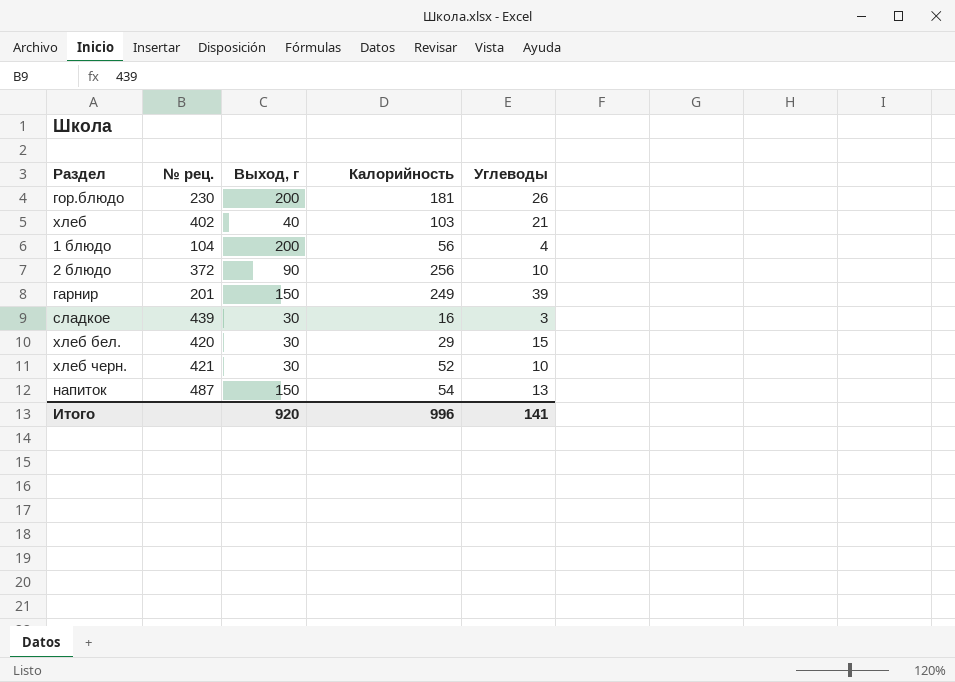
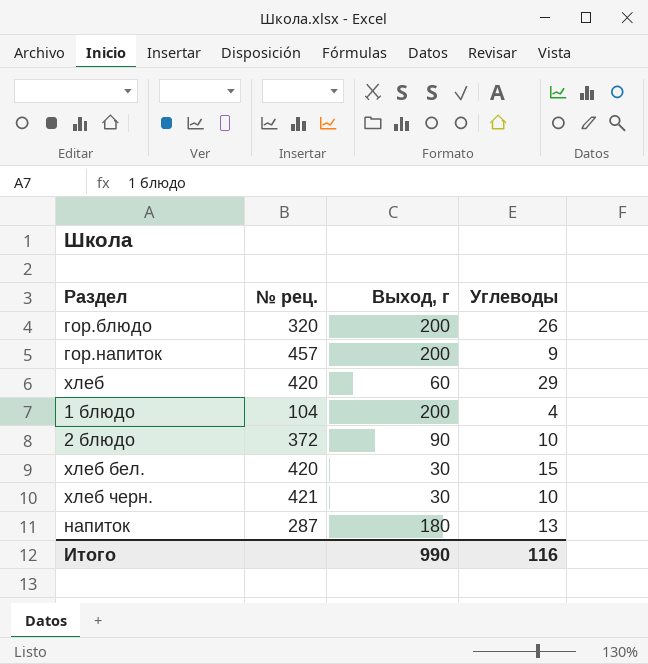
column Калорийность | position: 4 -> none
row гарнир: 201 | 150 | 249 | 39 -> none
row сладкое: 439 | 30 | 16 | 3 -> none
гор.блюдо | № рец.: 230 -> 320
row гор.напиток: none -> 457 | 200 | 9
хлеб | № рец.: 402 -> 420
хлеб | Выход, г: 40 -> 60
хлеб | Углеводы: 21 -> 29
напиток | № рец.: 487 -> 287
напиток | Выход, г: 150 -> 180
Итого | Выход, г: 920 -> 990
Итого | Углеводы: 141 -> 116

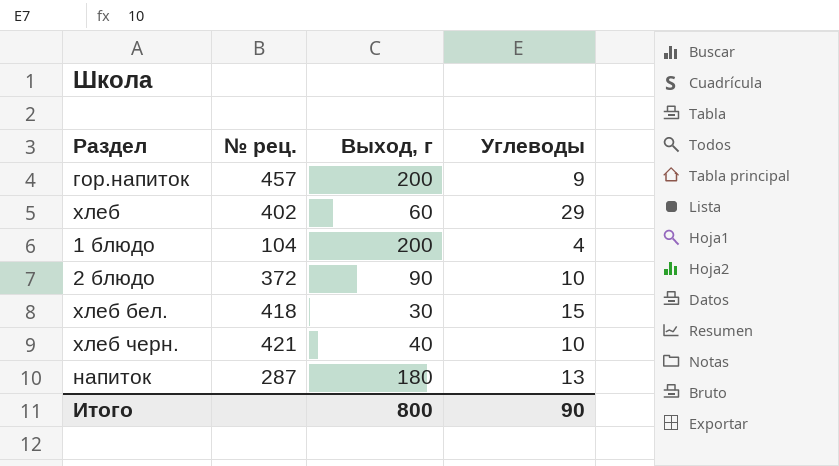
row гор.блюдо: 320 | 200 | 26 -> none
хлеб | № рец.: 420 -> 402
хлеб бел. | № рец.: 420 -> 418
хлеб черн. | Выход, г: 30 -> 40
Итого | Выход, г: 990 -> 800
Итого | Углеводы: 116 -> 90

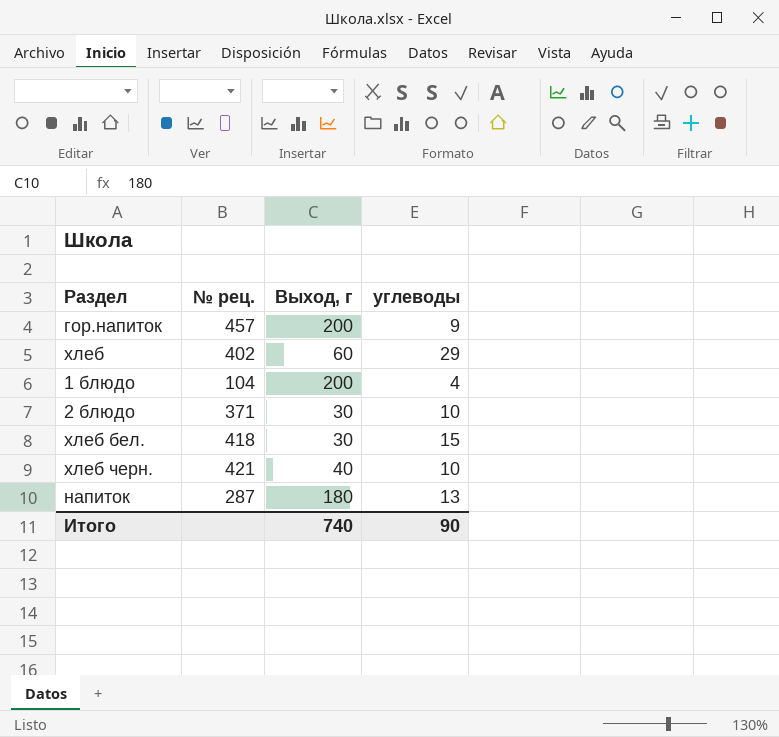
column name: Углеводы -> углеводы
2 блюдо | № рец.: 372 -> 371
2 блюдо | Выход, г: 90 -> 30
Итого | Выход, г: 800 -> 740

